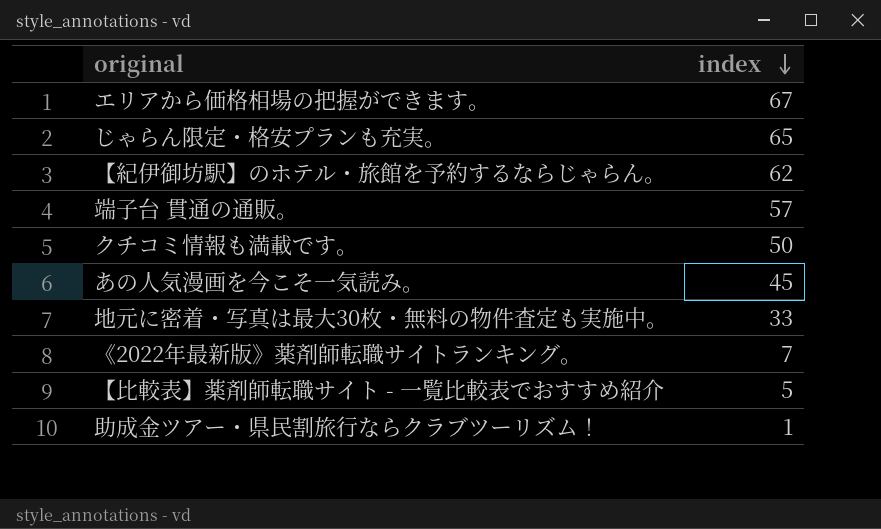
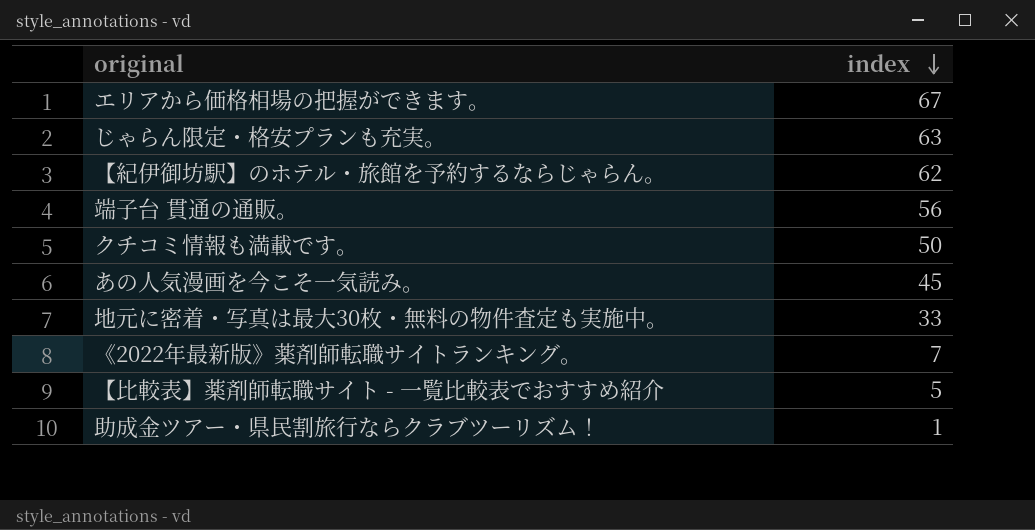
じゃらん限定・格安プランも充実。 | index: 65 -> 63
端子台 貫通の通販。 | index: 57 -> 56

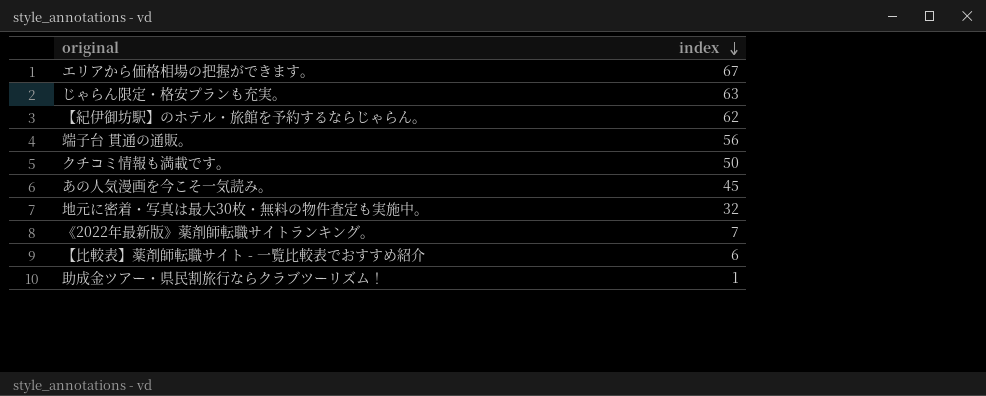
地元に密着・写真は最大30枚・無料の物件査定も実施中。 | index: 33 -> 32
【比較表】薬剤師転職サイト - 一覧比較表でおすすめ紹介 | index: 5 -> 6

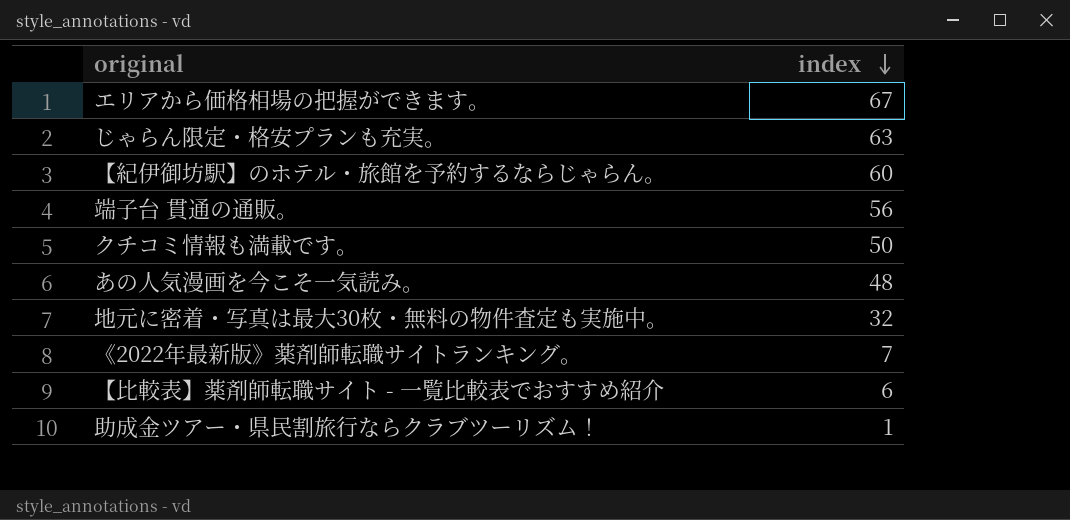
【紀伊御坊駅】のホテル・旅館を予約するならじゃらん。 | index: 62 -> 60
あの人気漫画を今こそ一気読み。 | index: 45 -> 48

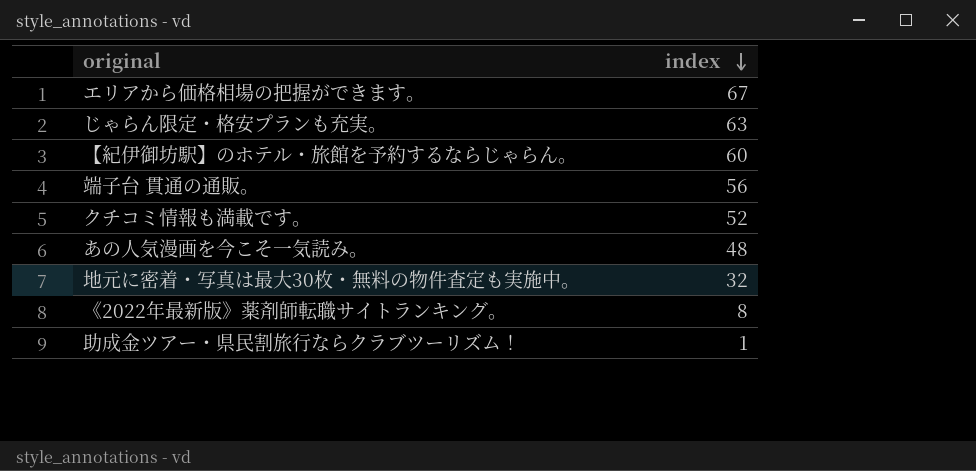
row 【比較表】薬剤師転職サイト - 一覧比較表でおすすめ紹介: 6 -> none
クチコミ情報も満載です。 | index: 50 -> 52
《2022年最新版》薬剤師転職サイトランキング。 | index: 7 -> 8

